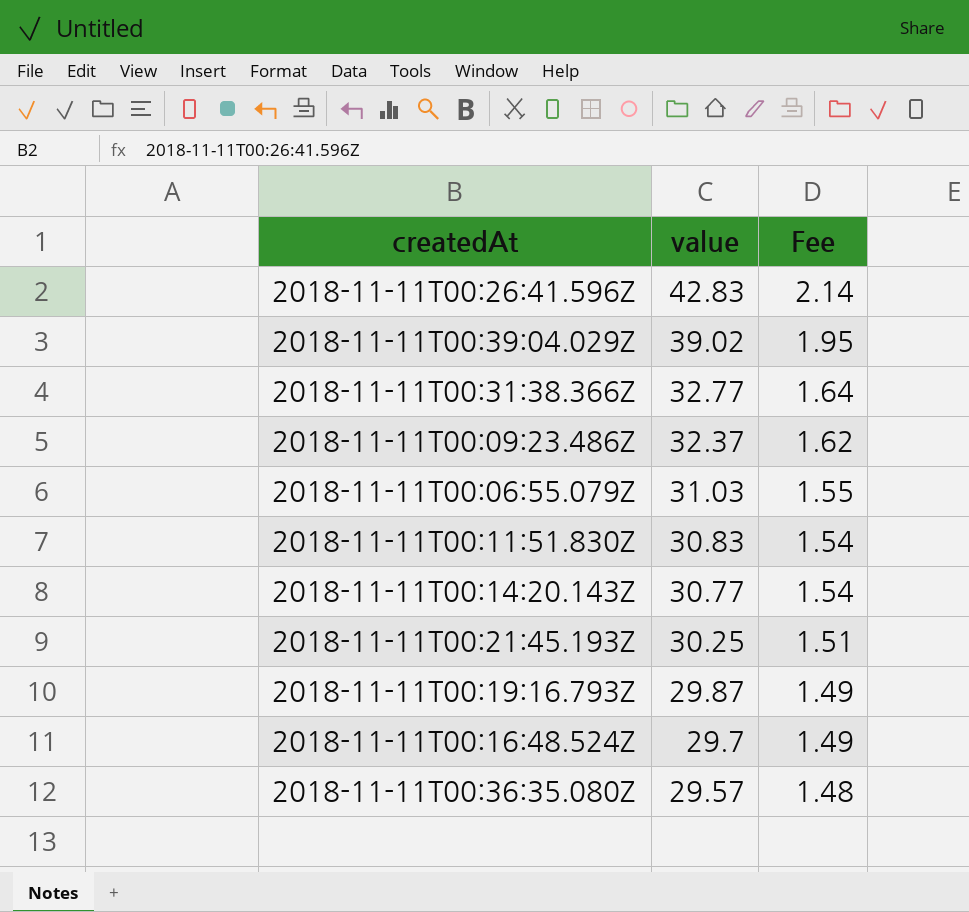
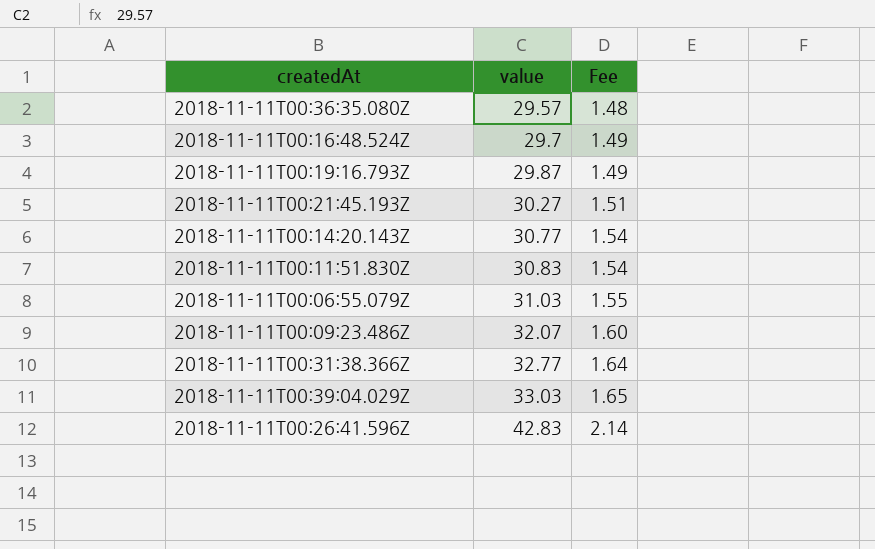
row order: value descending -> value ascending
2018-11-11T00:21:45.193Z | value: 30.25 -> 30.27
2018-11-11T00:09:23.486Z | value: 32.37 -> 32.07
2018-11-11T00:09:23.486Z | Fee: 1.62 -> 1.60
2018-11-11T00:39:04.029Z | value: 39.02 -> 33.03
2018-11-11T00:39:04.029Z | Fee: 1.95 -> 1.65

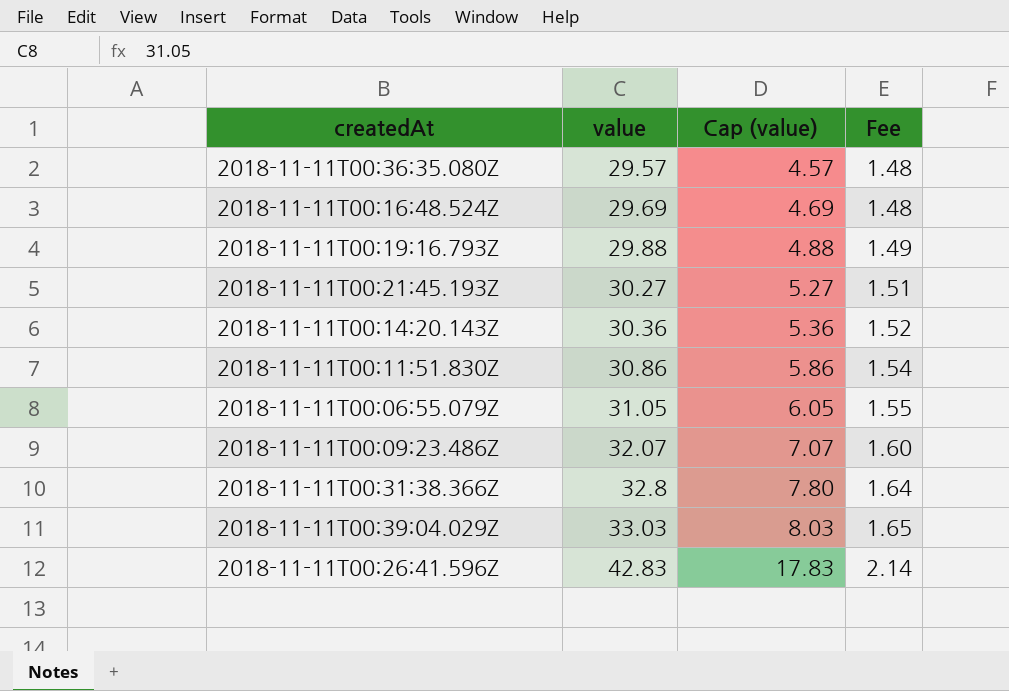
column Cap (value) | formula: none -> [value] - 25
2018-11-11T00:16:48.524Z | value: 29.7 -> 29.69
2018-11-11T00:16:48.524Z | Fee: 1.49 -> 1.48
2018-11-11T00:19:16.793Z | value: 29.87 -> 29.88
2018-11-11T00:14:20.143Z | value: 30.77 -> 30.36
2018-11-11T00:14:20.143Z | Fee: 1.54 -> 1.52
2018-11-11T00:11:51.830Z | value: 30.83 -> 30.86
2018-11-11T00:06:55.079Z | value: 31.03 -> 31.05
2018-11-11T00:31:38.366Z | value: 32.77 -> 32.8

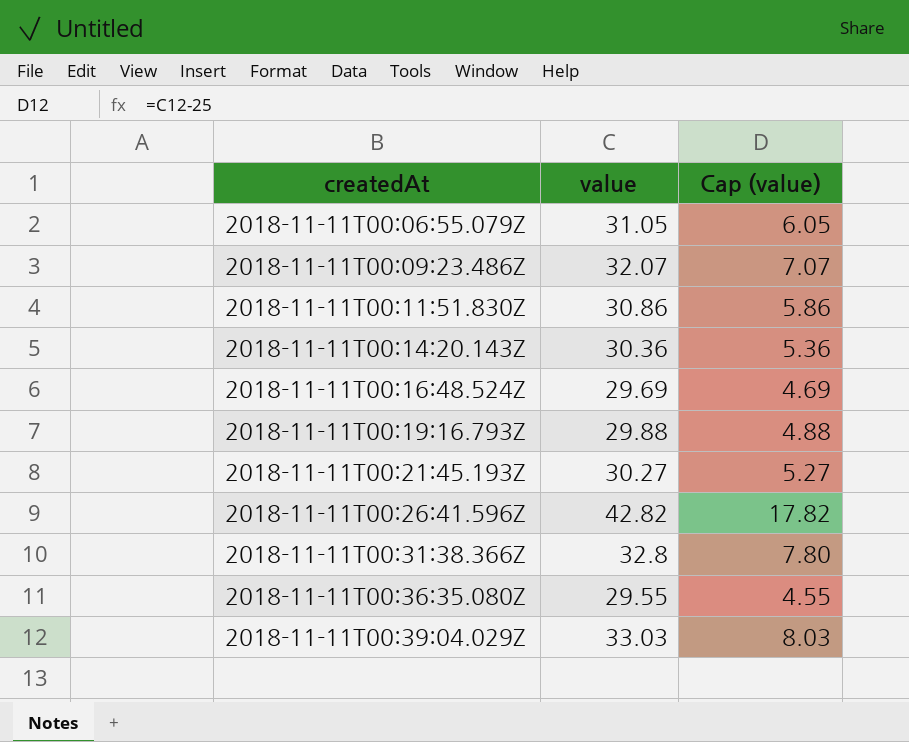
row order: value ascending -> createdAt ascending
column Fee | formula: [value] * 0.05 -> none
2018-11-11T00:26:41.596Z | value: 42.83 -> 42.82
2018-11-11T00:26:41.596Z | Cap (value): 17.83 -> 17.82
2018-11-11T00:36:35.080Z | value: 29.57 -> 29.55
2018-11-11T00:36:35.080Z | Cap (value): 4.57 -> 4.55

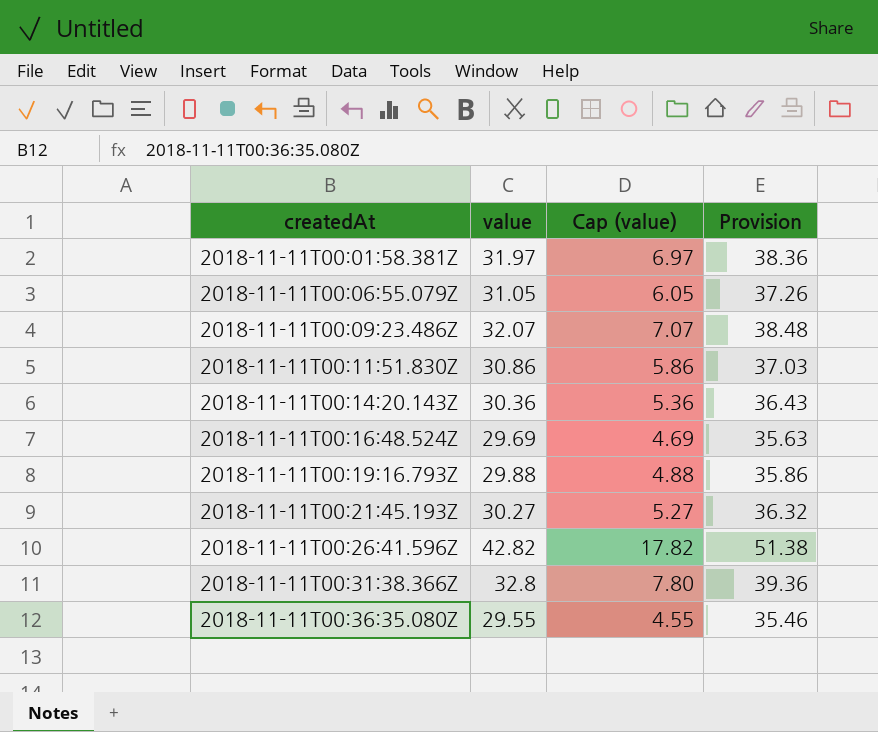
column Provision | formula: none -> [value] * 1.2
row 2018-11-11T00:39:04.029Z: 33.03 | 8.03 -> none
row 2018-11-11T00:01:58.381Z: none -> 31.97 | 6.97 | 38.36

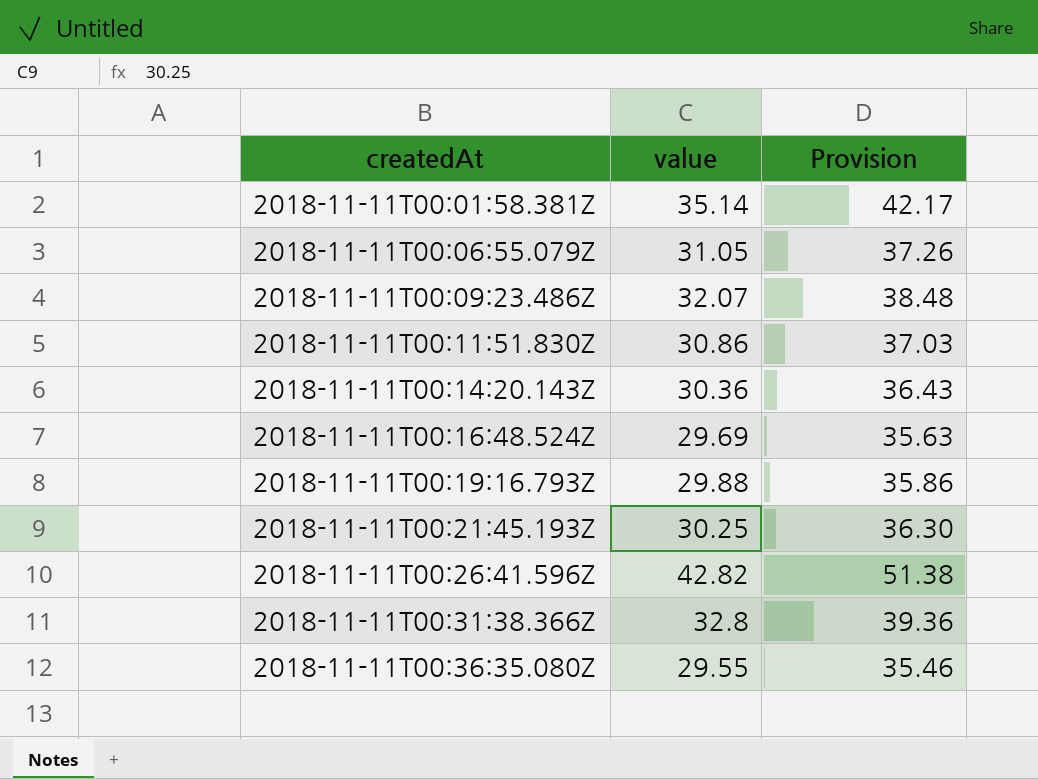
column Cap (value) | formula: [value] - 25 -> none
2018-11-11T00:01:58.381Z | value: 31.97 -> 35.14
2018-11-11T00:01:58.381Z | Provision: 38.36 -> 42.17
2018-11-11T00:21:45.193Z | value: 30.27 -> 30.25
2018-11-11T00:21:45.193Z | Provision: 36.32 -> 36.30

